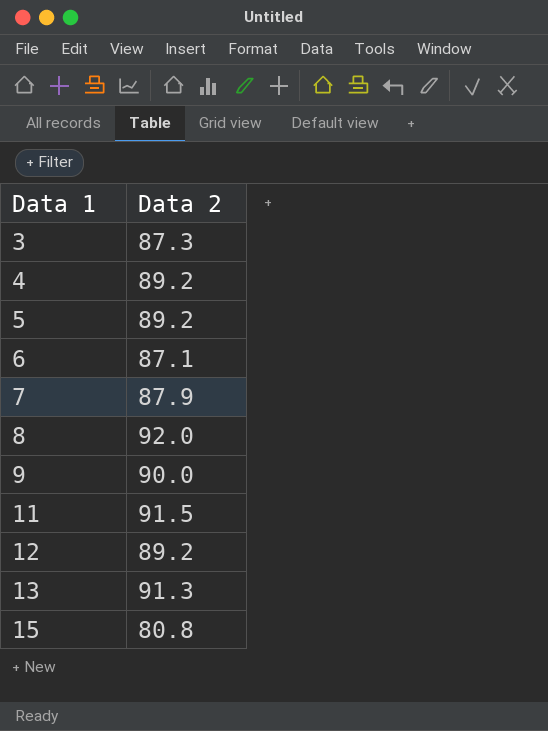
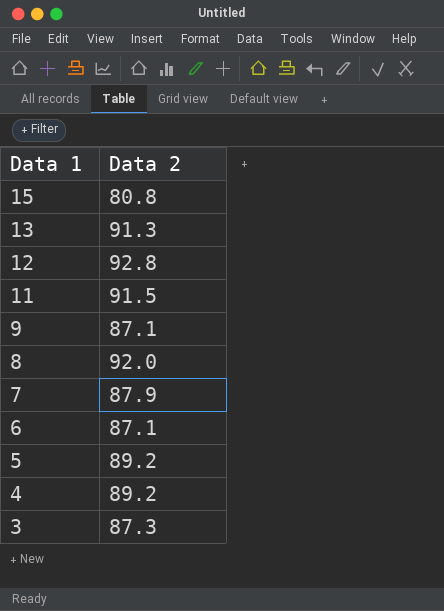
row order: Data 1 ascending -> Data 1 descending
12 | Data 2: 89.2 -> 92.8
9 | Data 2: 90.0 -> 87.1

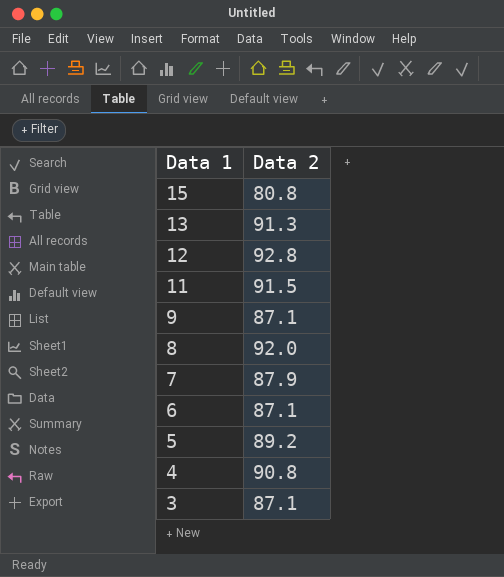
4 | Data 2: 89.2 -> 90.8
3 | Data 2: 87.3 -> 87.1

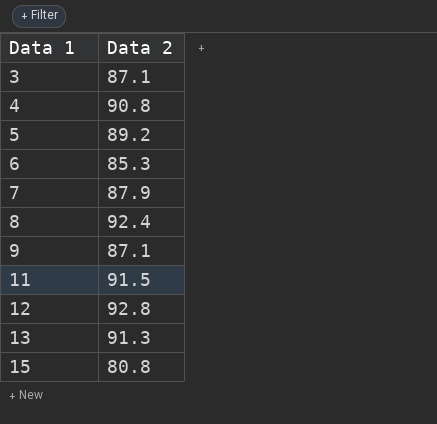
row order: Data 1 descending -> Data 1 ascending
6 | Data 2: 87.1 -> 85.3
8 | Data 2: 92.0 -> 92.4

